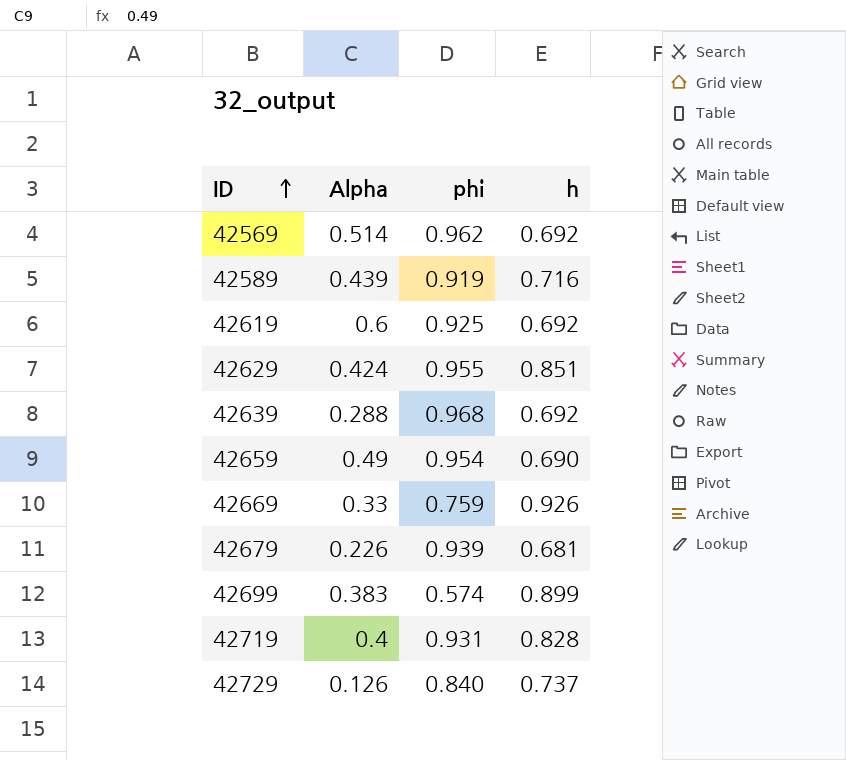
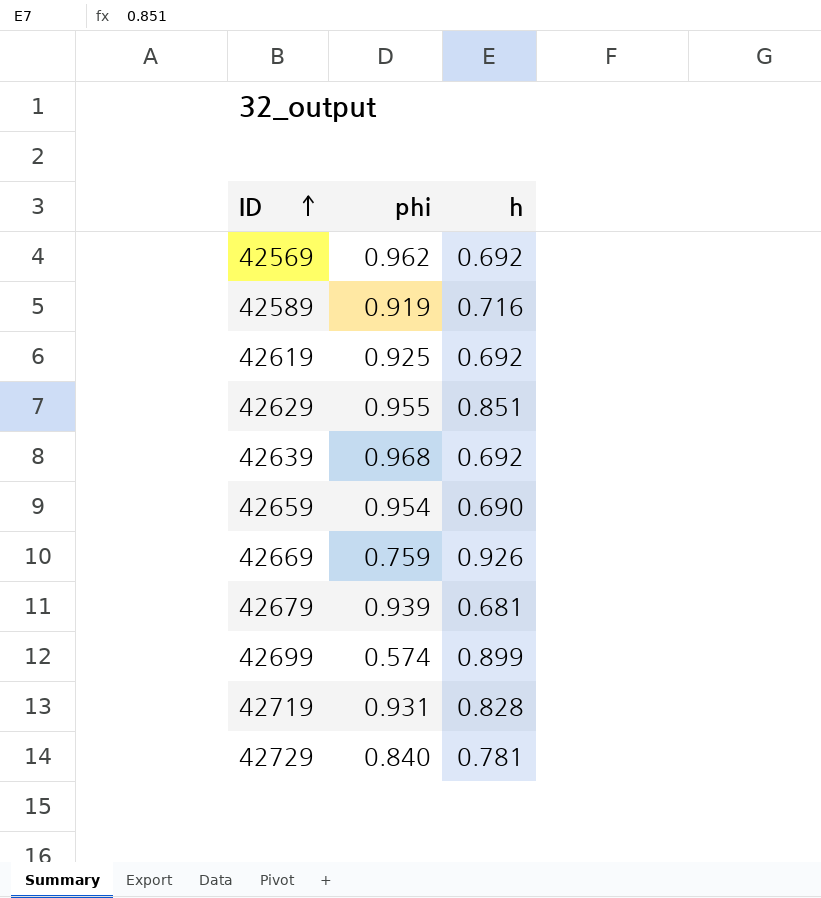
column Alpha | position: 2 -> none
42729 | h: 0.737 -> 0.781

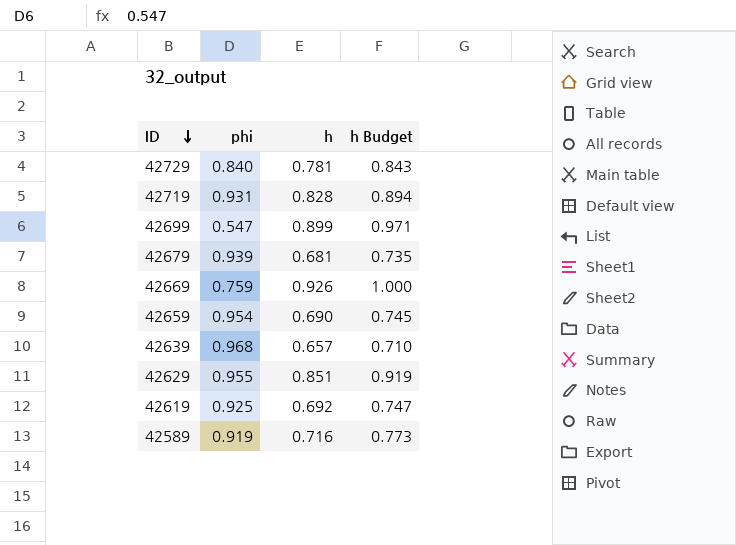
row order: ID ascending -> ID descending
column h Budget | formula: none -> [h] * 1.08
row 42569: 0.962 | 0.692 -> none
42699 | phi: 0.574 -> 0.547
42639 | h: 0.692 -> 0.657

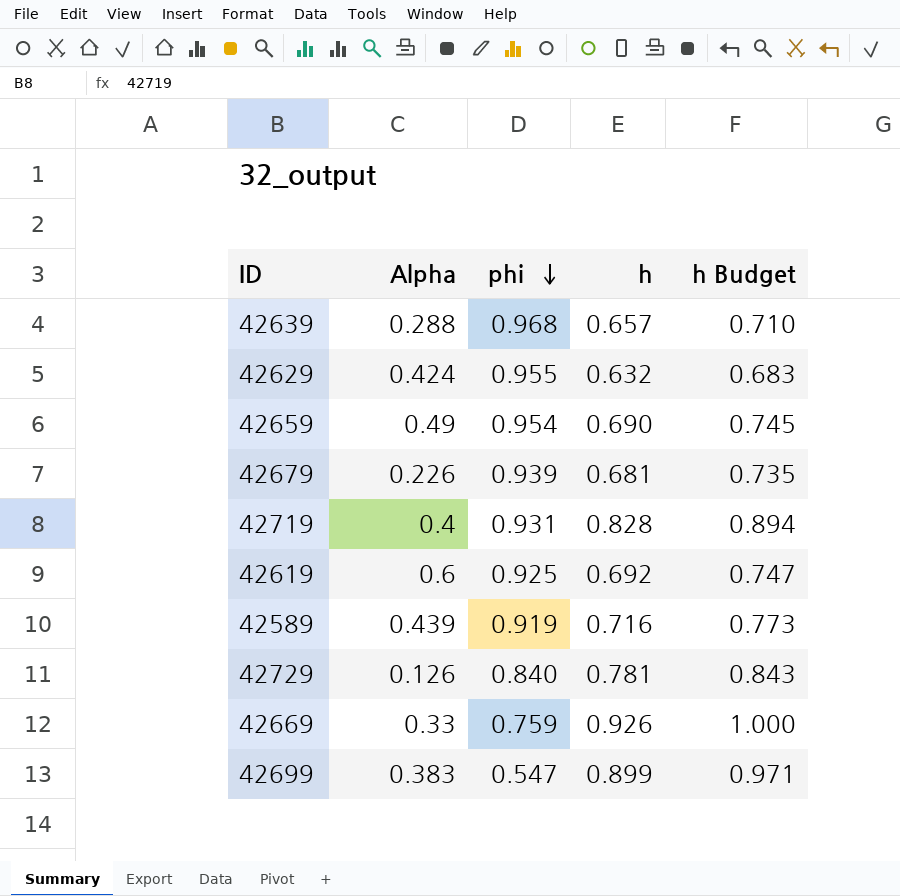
row order: ID descending -> phi descending
column Alpha | position: none -> 2
42629 | h: 0.851 -> 0.632
42629 | h Budget: 0.919 -> 0.683

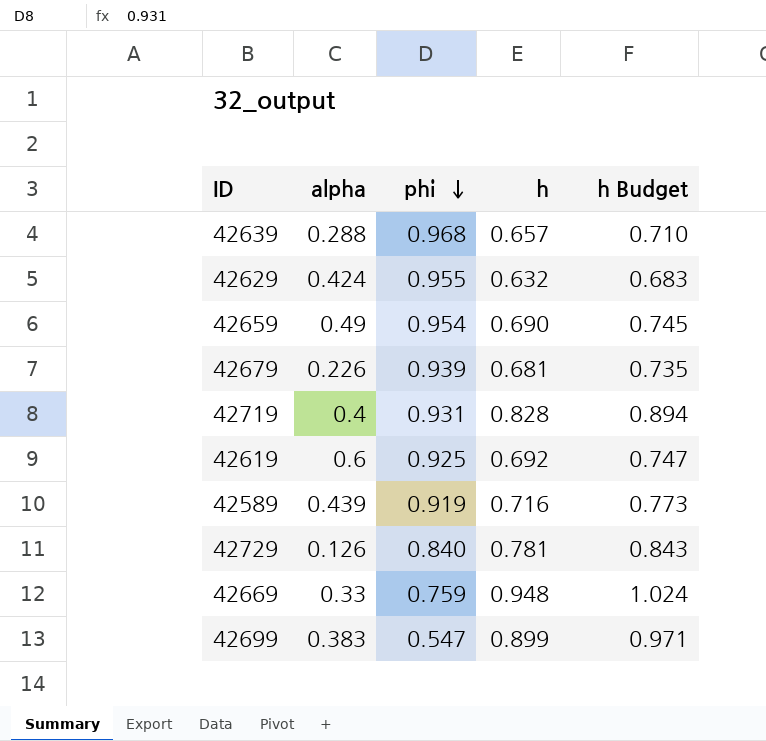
column name: Alpha -> alpha
42669 | h: 0.926 -> 0.948
42669 | h Budget: 1.000 -> 1.024

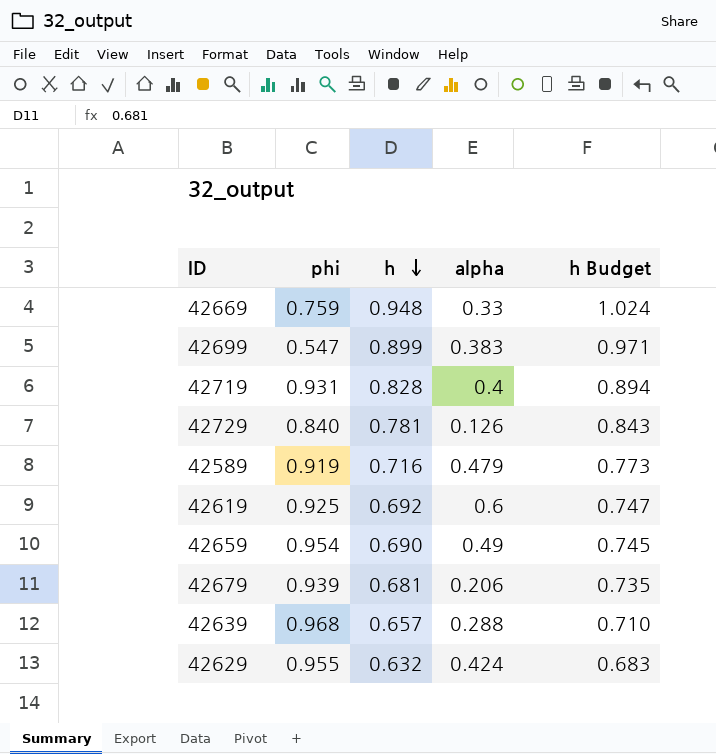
row order: phi descending -> h descending
column alpha | position: 2 -> 4
42589 | alpha: 0.439 -> 0.479
42679 | alpha: 0.226 -> 0.206

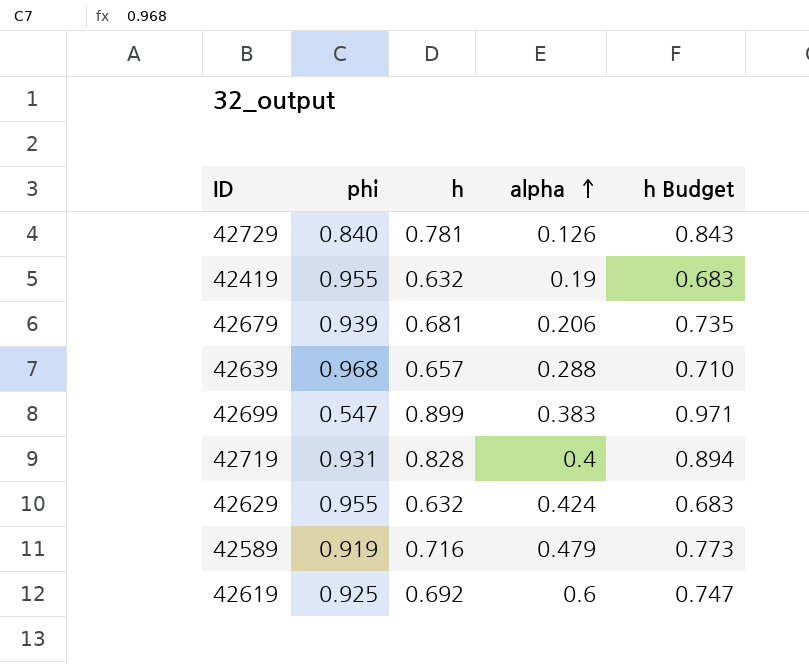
row order: h descending -> alpha ascending
row 42669: 0.759 | 0.948 | 0.33 | 1.024 -> none
row 42659: 0.954 | 0.690 | 0.49 | 0.745 -> none
row 42419: none -> 0.955 | 0.632 | 0.19 | 0.683

